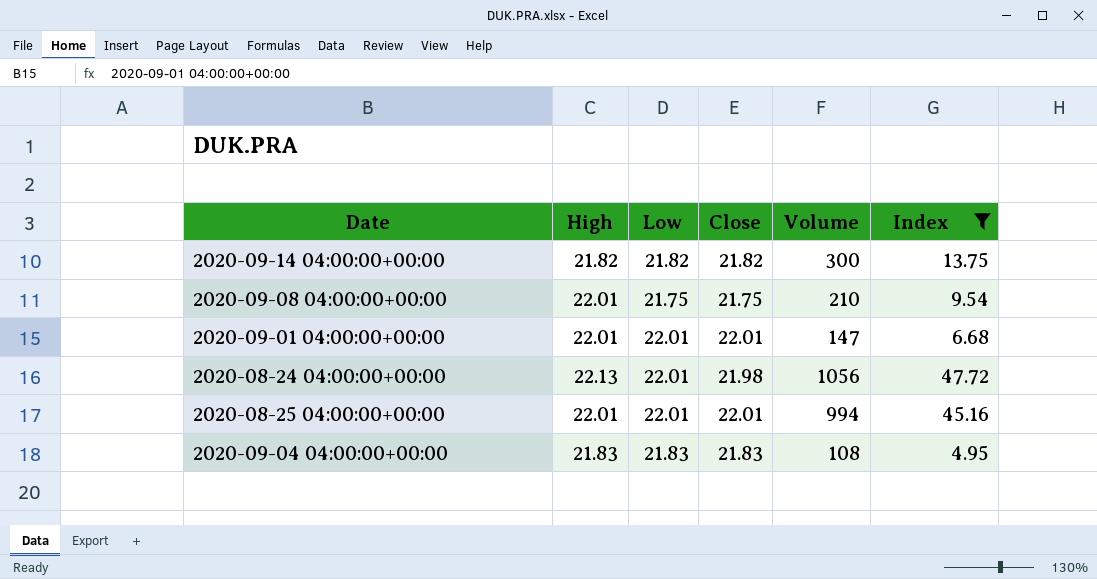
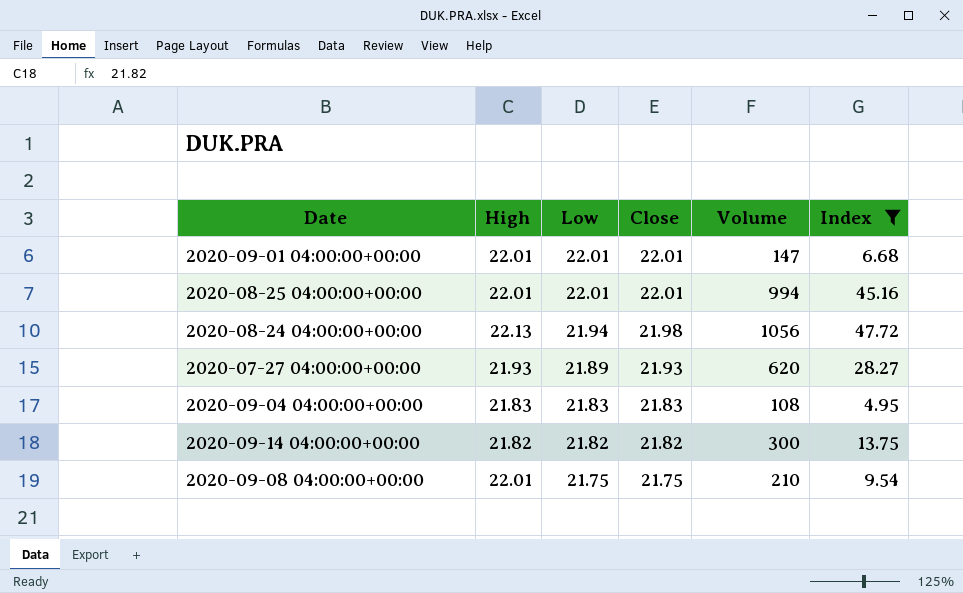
row order: none -> Low descending
2020-08-24 04:00:00+00:00 | Low: 22.01 -> 21.94
row 2020-07-27 04:00:00+00:00: none -> 21.93 | 21.89 | 21.93 | 620 | 28.27

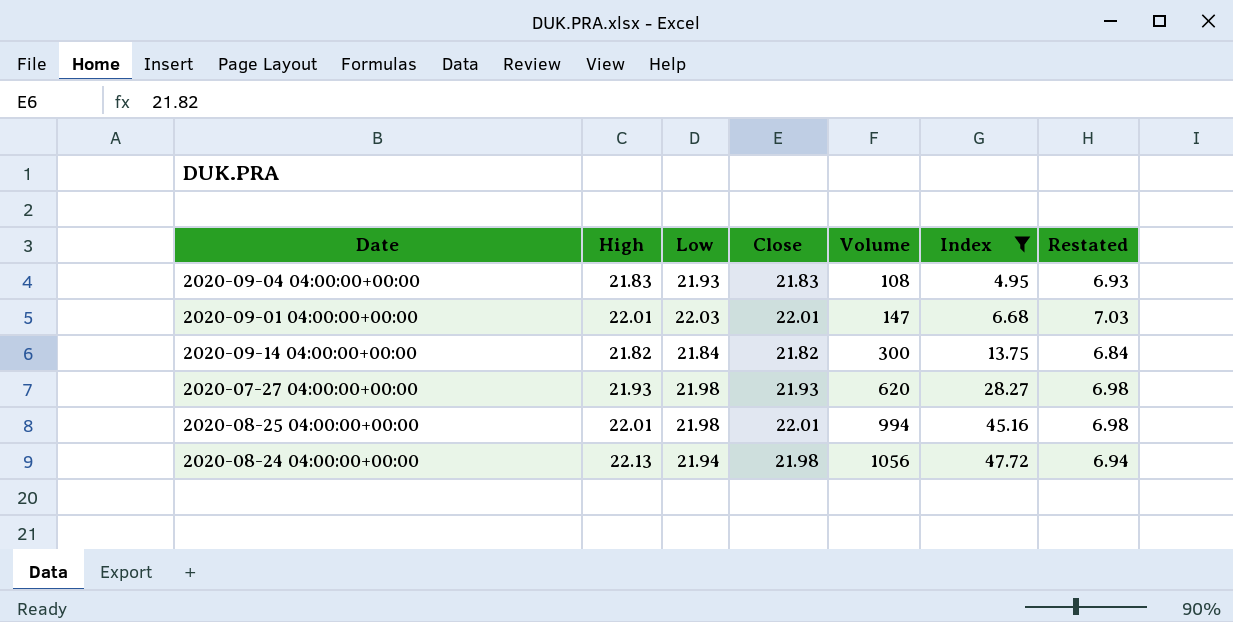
row order: Low descending -> Volume ascending
column Restated | formula: none -> [Low] - 15
row 2020-09-08 04:00:00+00:00: 22.01 | 21.75 | 21.75 | 210 | 9.54 -> none
2020-09-04 04:00:00+00:00 | Low: 21.83 -> 21.93
2020-09-01 04:00:00+00:00 | Low: 22.01 -> 22.03
2020-09-14 04:00:00+00:00 | Low: 21.82 -> 21.84
2020-07-27 04:00:00+00:00 | Low: 21.89 -> 21.98
2020-08-25 04:00:00+00:00 | Low: 22.01 -> 21.98

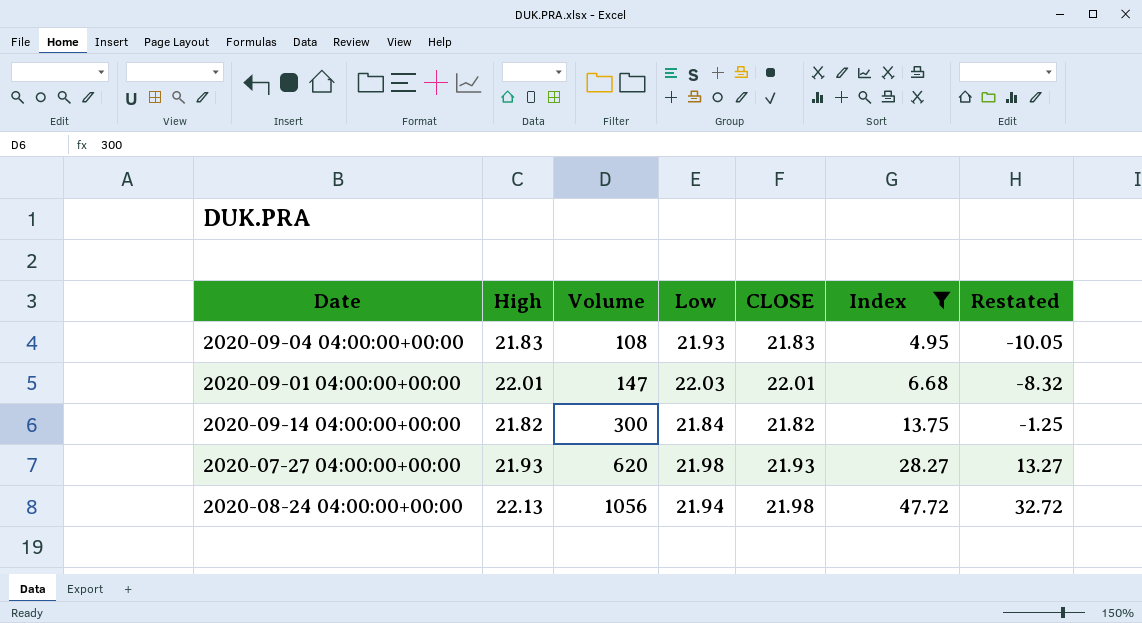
column Volume | position: 5 -> 3
column name: Close -> CLOSE
column Restated | formula: [Low] - 15 -> [Index] - 15
row 2020-08-25 04:00:00+00:00: 22.01 | 21.98 | 22.01 | 994 | 45.16 | 6.98 -> none

